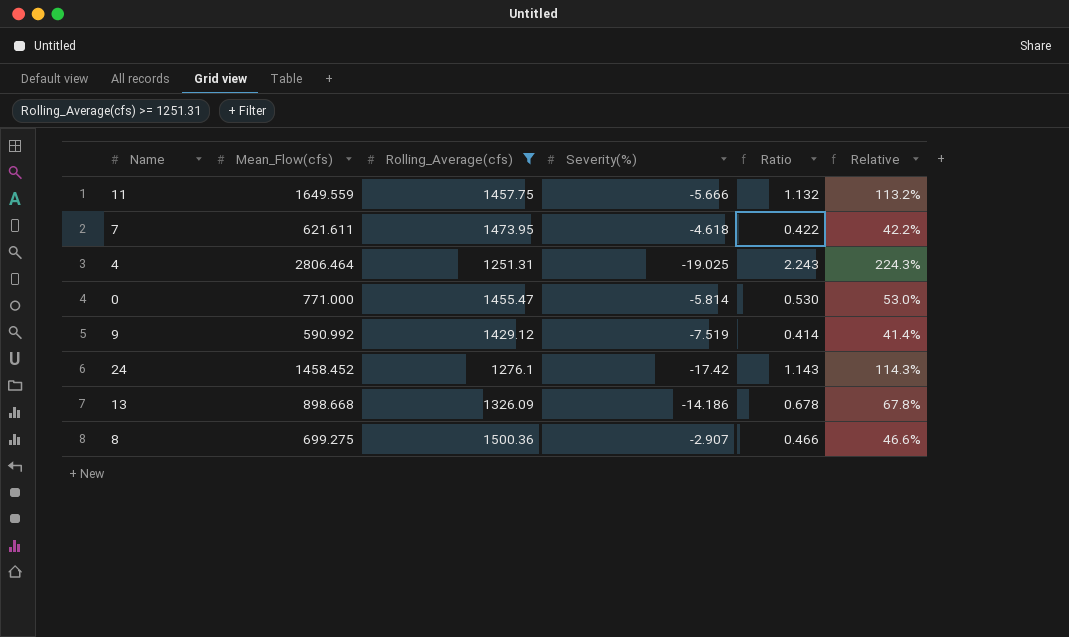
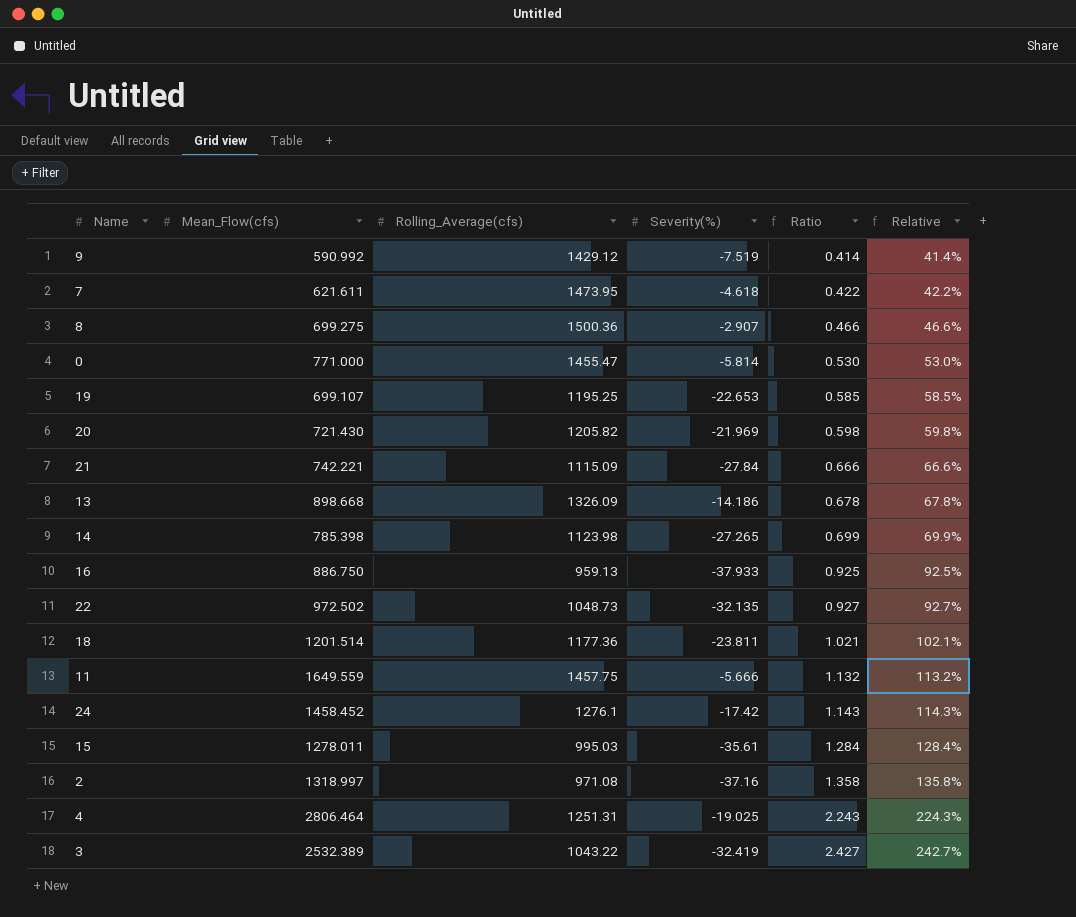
filter: Rolling_Average(cfs) >= 1251.31 -> none
row order: none -> Ratio ascending

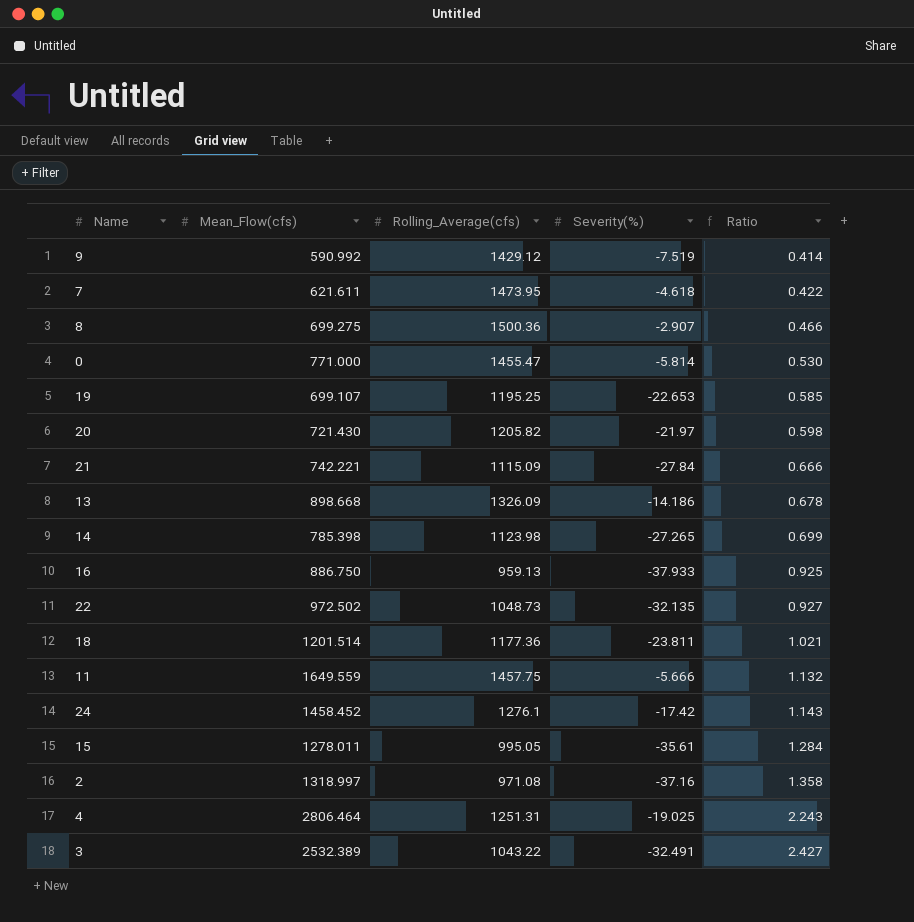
column Relative | formula: [Mean_Flow(cfs)] / [Rolling_Average(cfs)] -> none
20 | Severity(%): -21.969 -> -21.97
15 | Rolling_Average(cfs): 995.03 -> 995.05
3 | Severity(%): -32.419 -> -32.491

